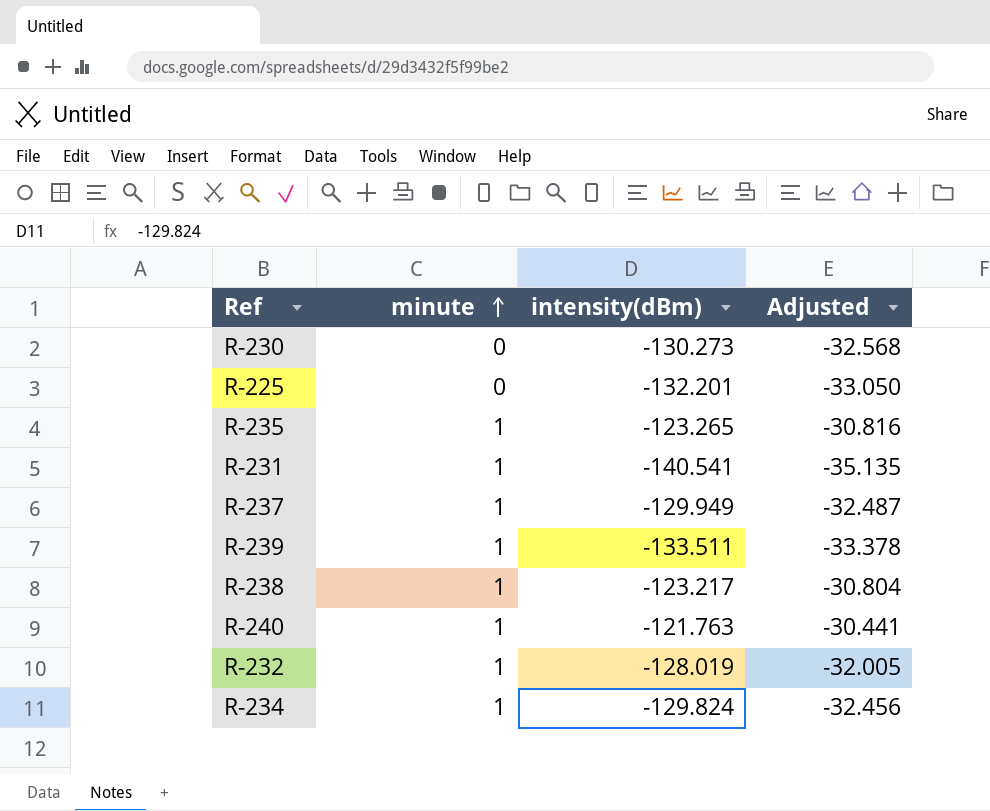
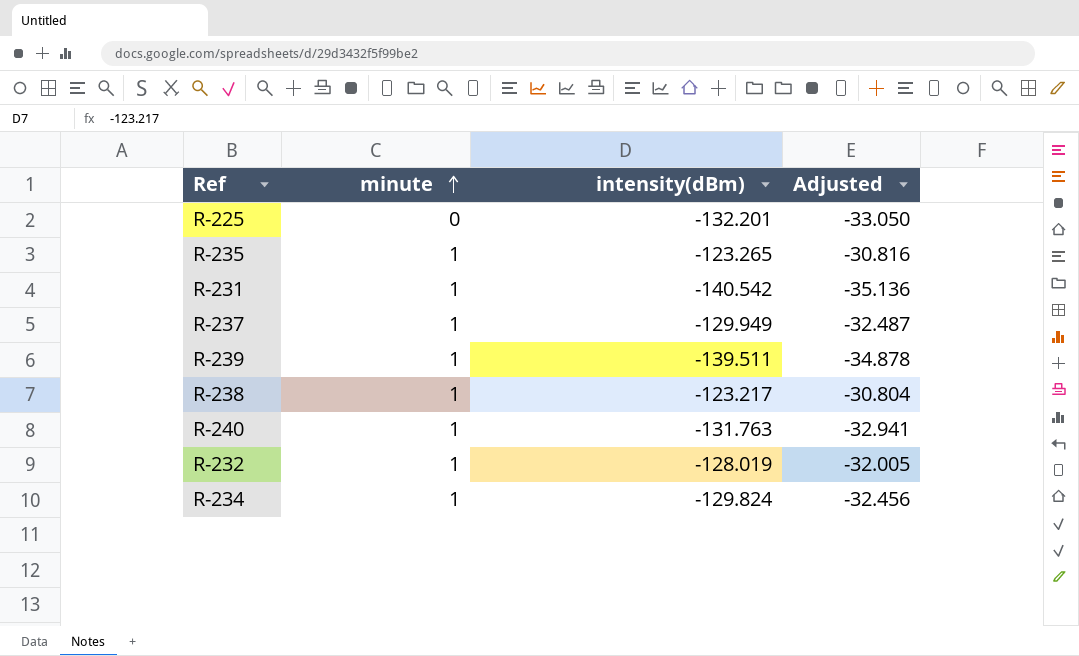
row R-230: 0 | -130.273 | -32.568 -> none
R-231 | intensity(dBm): -140.541 -> -140.542
R-231 | Adjusted: -35.135 -> -35.136
R-239 | intensity(dBm): -133.511 -> -139.511
R-239 | Adjusted: -33.378 -> -34.878
R-240 | intensity(dBm): -121.763 -> -131.763
R-240 | Adjusted: -30.441 -> -32.941

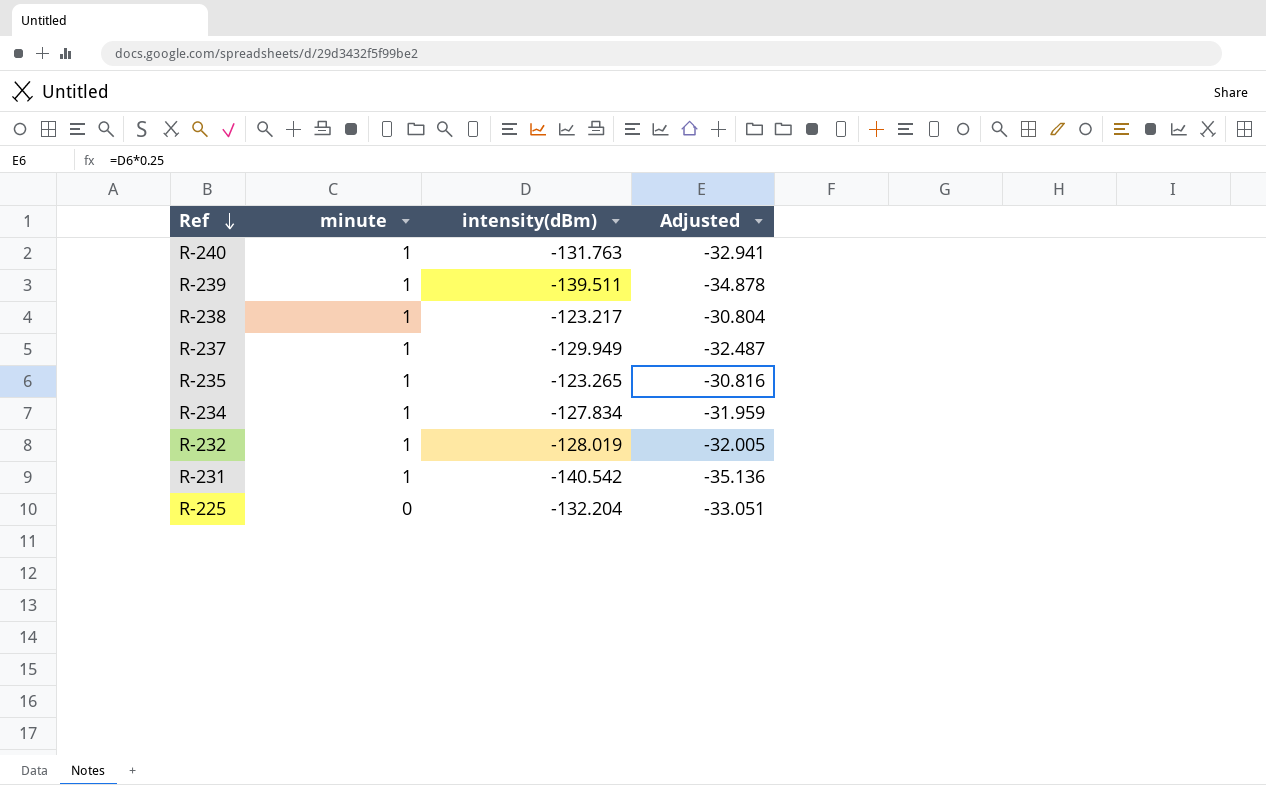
row order: minute ascending -> Ref descending
R-234 | intensity(dBm): -129.824 -> -127.834
R-234 | Adjusted: -32.456 -> -31.959
R-225 | intensity(dBm): -132.201 -> -132.204
R-225 | Adjusted: -33.050 -> -33.051

